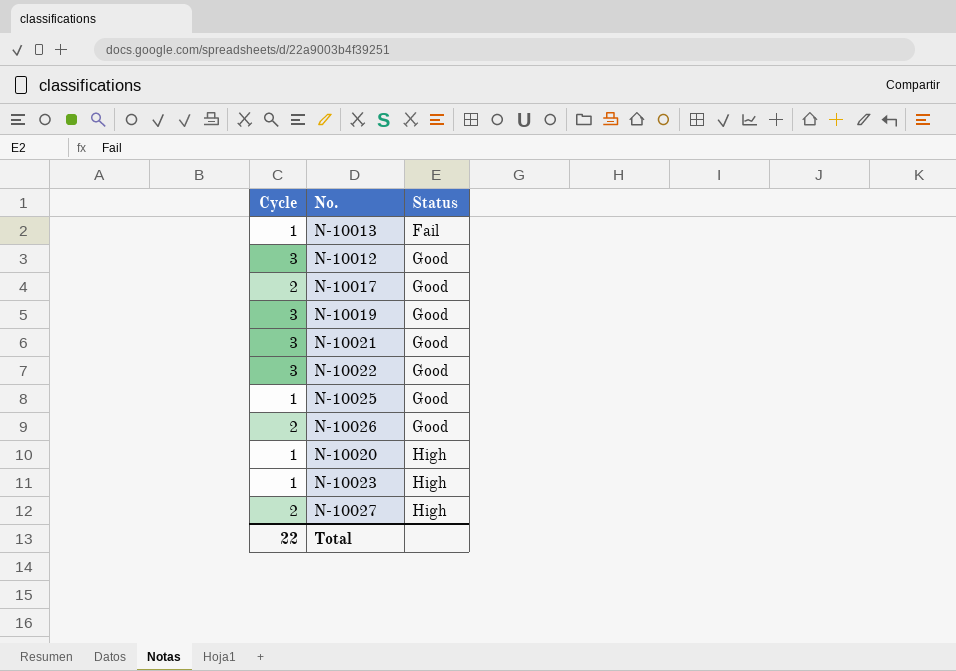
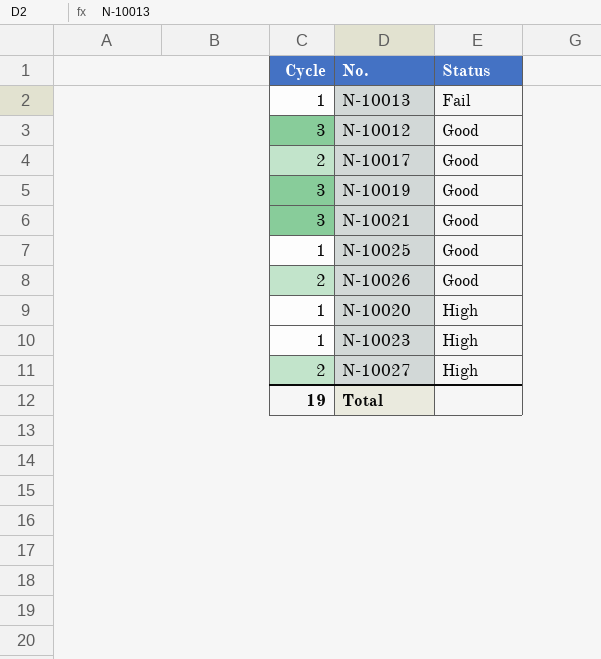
row N-10022: 3 | Good -> none
Total | Cycle: 22 -> 19

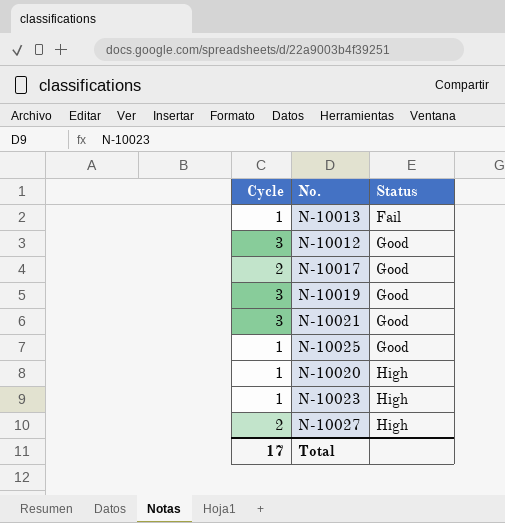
row N-10026: 2 | Good -> none
Total | Cycle: 19 -> 17

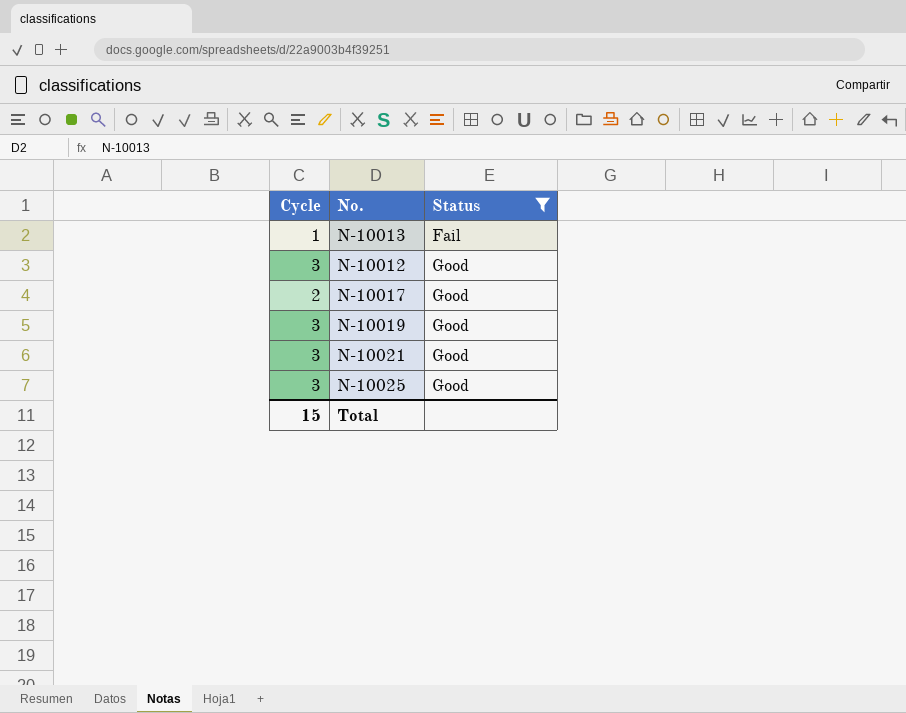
filter: none -> Status != High
N-10025 | Cycle: 1 -> 3
Total | Cycle: 17 -> 15

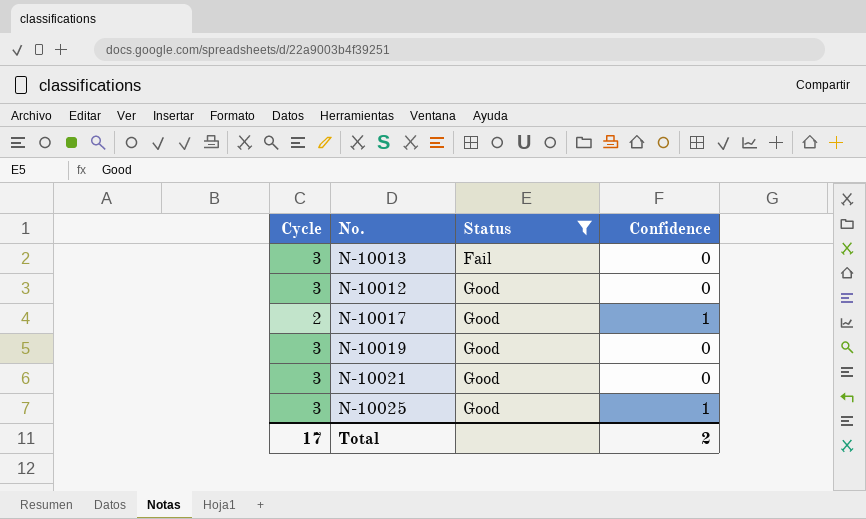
column Confidence | position: none -> 4
N-10013 | Cycle: 1 -> 3
Total | Cycle: 15 -> 17

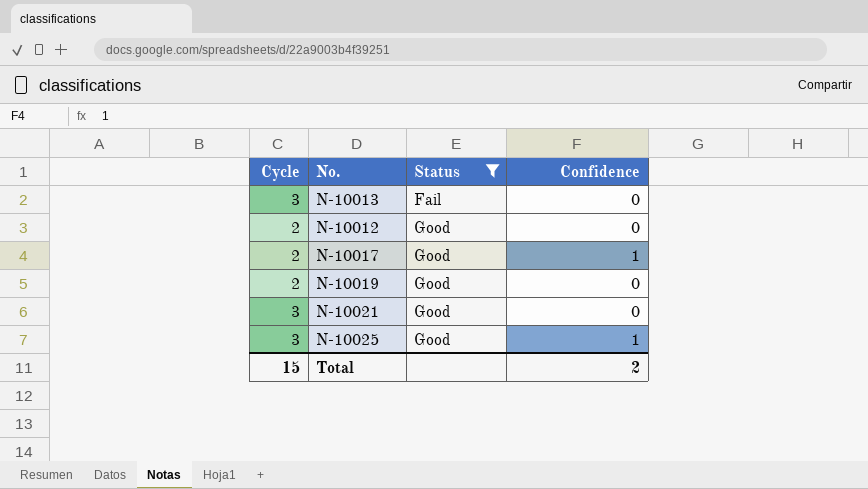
N-10012 | Cycle: 3 -> 2
N-10019 | Cycle: 3 -> 2
Total | Cycle: 17 -> 15

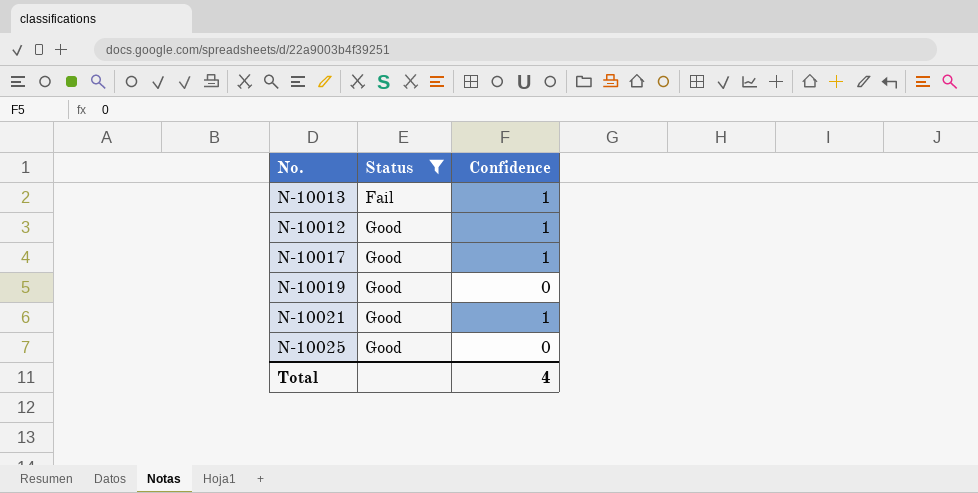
column Cycle | position: 1 -> none
N-10013 | Confidence: 0 -> 1
N-10012 | Confidence: 0 -> 1
N-10021 | Confidence: 0 -> 1
N-10025 | Confidence: 1 -> 0
Total | Confidence: 2 -> 4

